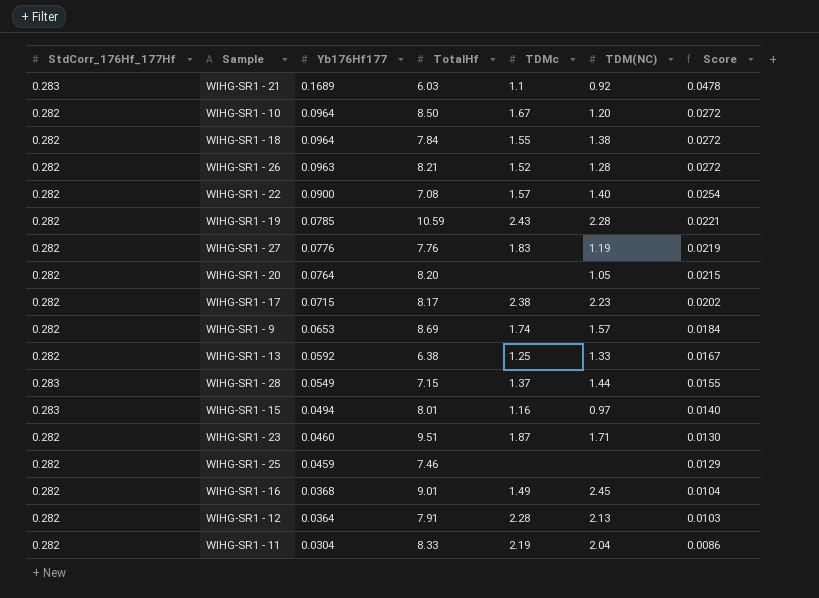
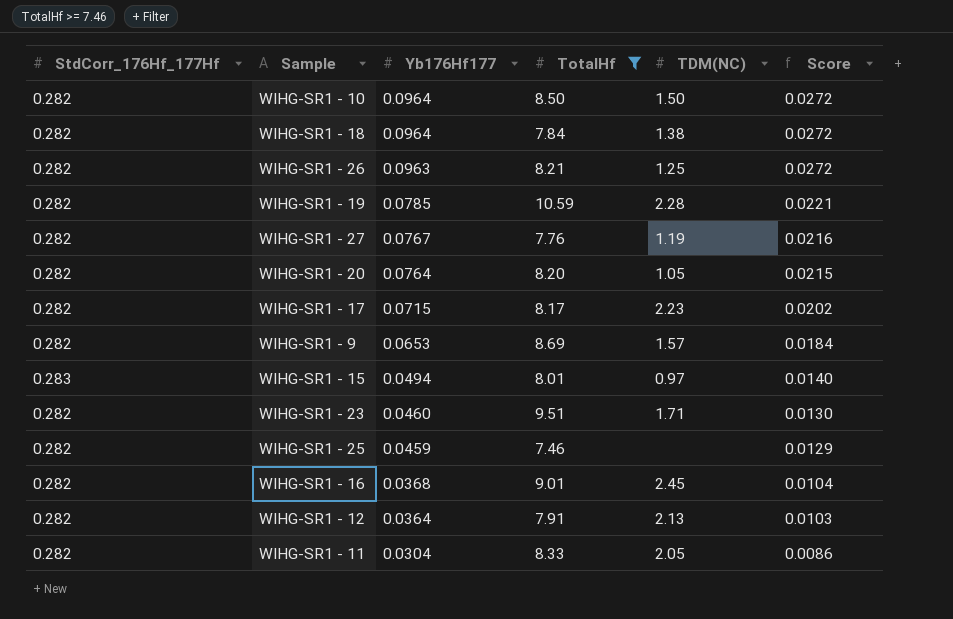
filter: none -> TotalHf >= 7.46
column TDMc | position: 5 -> none
WIHG-SR1 - 10 | TDM(NC): 1.20 -> 1.50
WIHG-SR1 - 26 | TDM(NC): 1.28 -> 1.25
WIHG-SR1 - 27 | Yb176Hf177: 0.0776 -> 0.0767
WIHG-SR1 - 27 | Score: 0.0219 -> 0.0216
WIHG-SR1 - 11 | TDM(NC): 2.04 -> 2.05

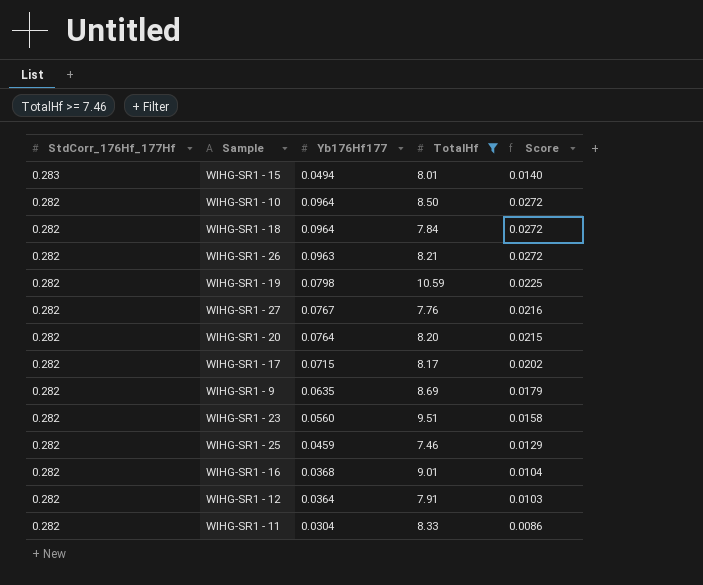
row order: Yb176Hf177 descending -> StdCorr_176Hf_177Hf descending
column TDM(NC) | position: 5 -> none
WIHG-SR1 - 19 | Yb176Hf177: 0.0785 -> 0.0798
WIHG-SR1 - 19 | Score: 0.0221 -> 0.0225
WIHG-SR1 - 9 | Yb176Hf177: 0.0653 -> 0.0635
WIHG-SR1 - 9 | Score: 0.0184 -> 0.0179
WIHG-SR1 - 23 | Yb176Hf177: 0.0460 -> 0.0560
WIHG-SR1 - 23 | Score: 0.0130 -> 0.0158

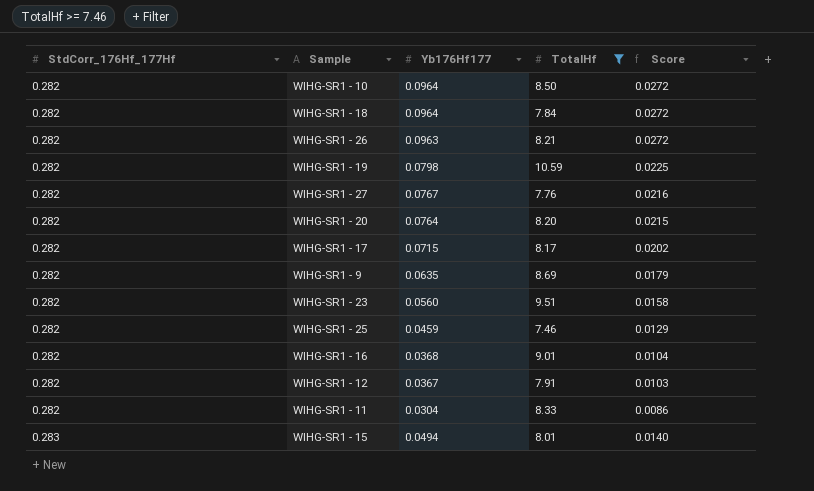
row order: StdCorr_176Hf_177Hf descending -> StdCorr_176Hf_177Hf ascending
WIHG-SR1 - 12 | Yb176Hf177: 0.0364 -> 0.0367

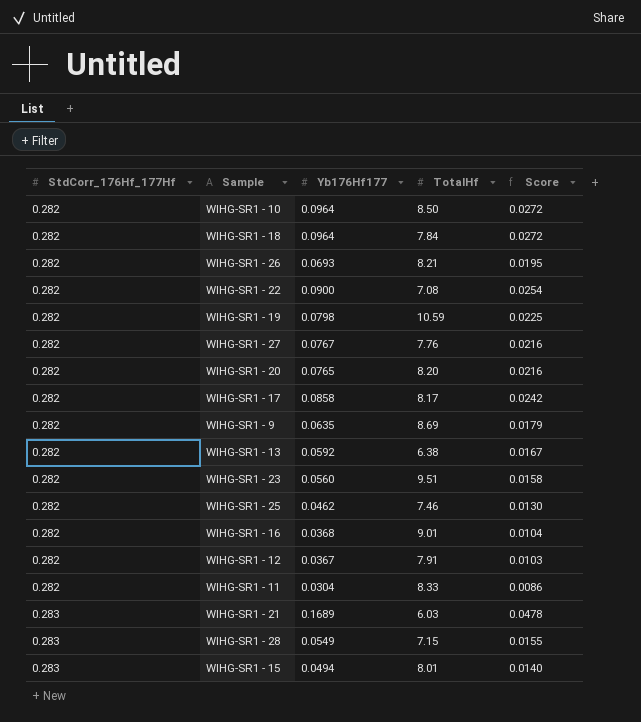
filter: TotalHf >= 7.46 -> none
WIHG-SR1 - 26 | Yb176Hf177: 0.0963 -> 0.0693
WIHG-SR1 - 26 | Score: 0.0272 -> 0.0195
WIHG-SR1 - 20 | Yb176Hf177: 0.0764 -> 0.0765
WIHG-SR1 - 20 | Score: 0.0215 -> 0.0216
WIHG-SR1 - 17 | Yb176Hf177: 0.0715 -> 0.0858
WIHG-SR1 - 17 | Score: 0.0202 -> 0.0242
WIHG-SR1 - 25 | Yb176Hf177: 0.0459 -> 0.0462
WIHG-SR1 - 25 | Score: 0.0129 -> 0.0130

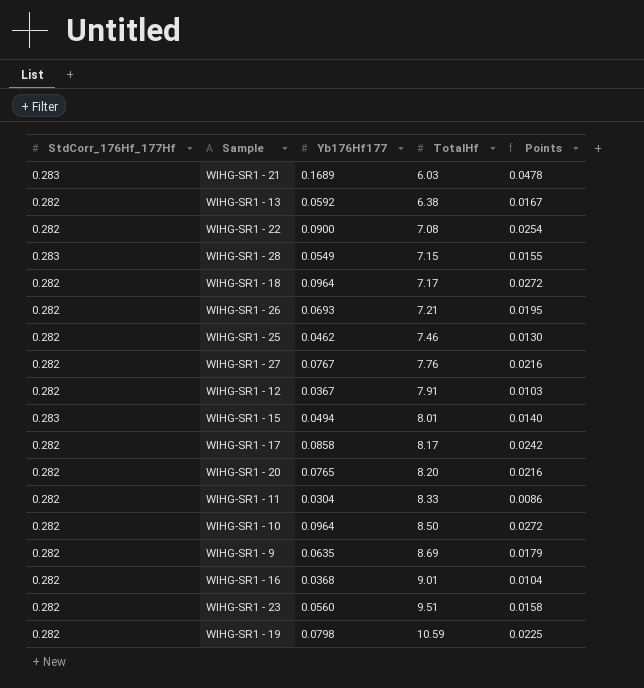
row order: StdCorr_176Hf_177Hf ascending -> TotalHf ascending
column name: Score -> Points
WIHG-SR1 - 18 | TotalHf: 7.84 -> 7.17
WIHG-SR1 - 26 | TotalHf: 8.21 -> 7.21

